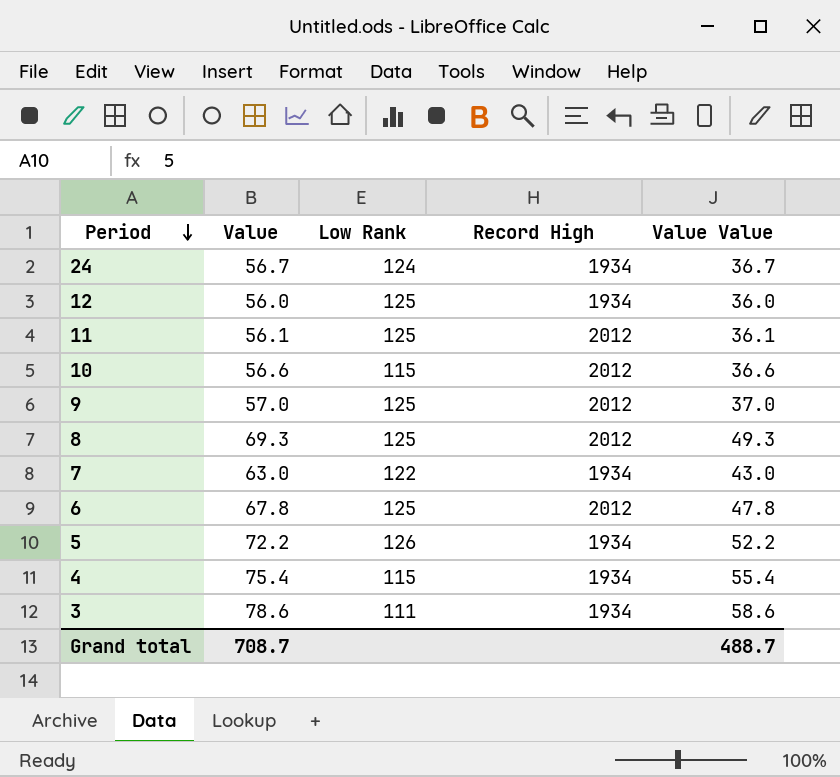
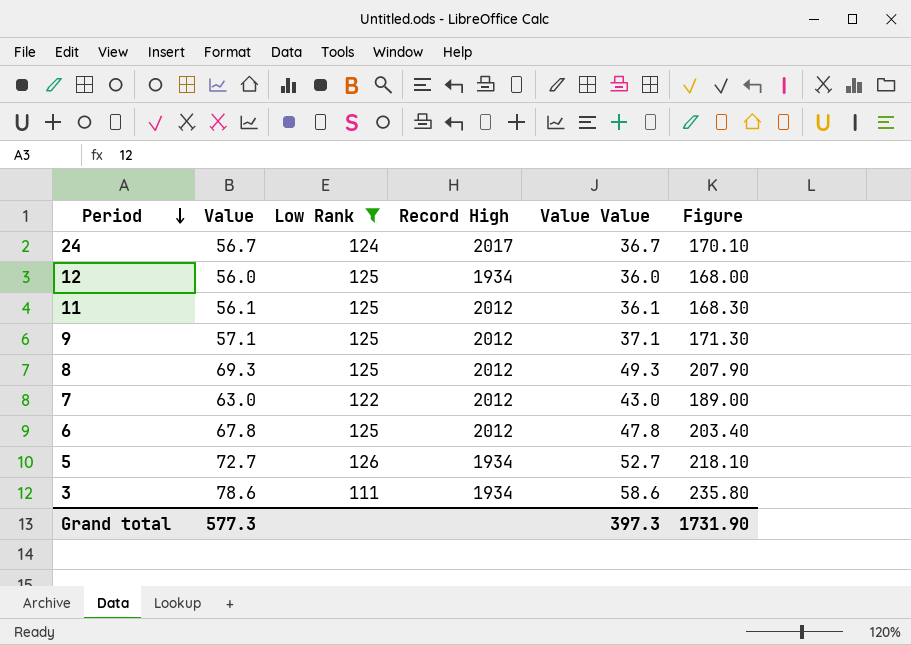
filter: none -> Low Rank != 115
column Figure | formula: none -> [Value] * 3
24 | Record High: 1934 -> 2017
9 | Value: 57.0 -> 57.1
9 | Value Value: 37.0 -> 37.1
7 | Record High: 1934 -> 2012
5 | Value: 72.2 -> 72.7
5 | Value Value: 52.2 -> 52.7
Grand total | Value: 708.7 -> 577.3
Grand total | Value Value: 488.7 -> 397.3

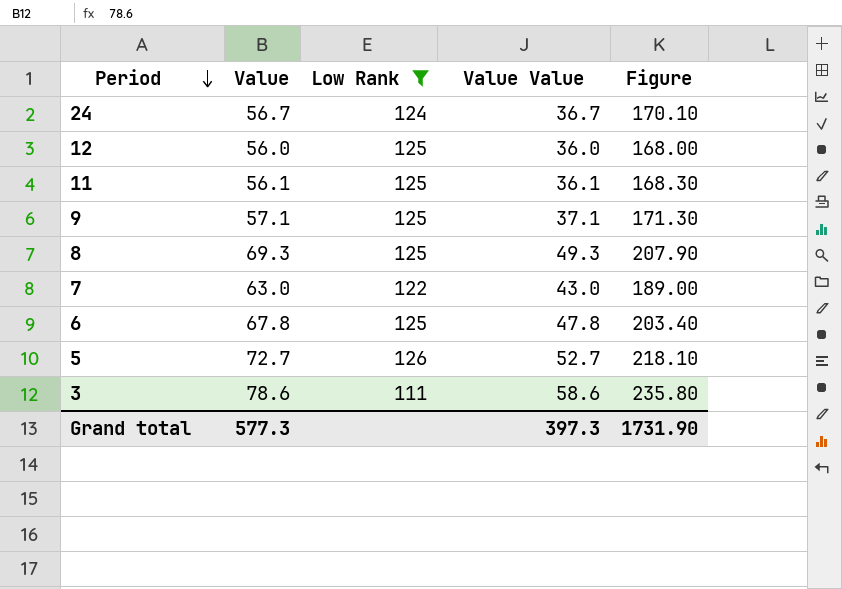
column Record High | position: 4 -> none

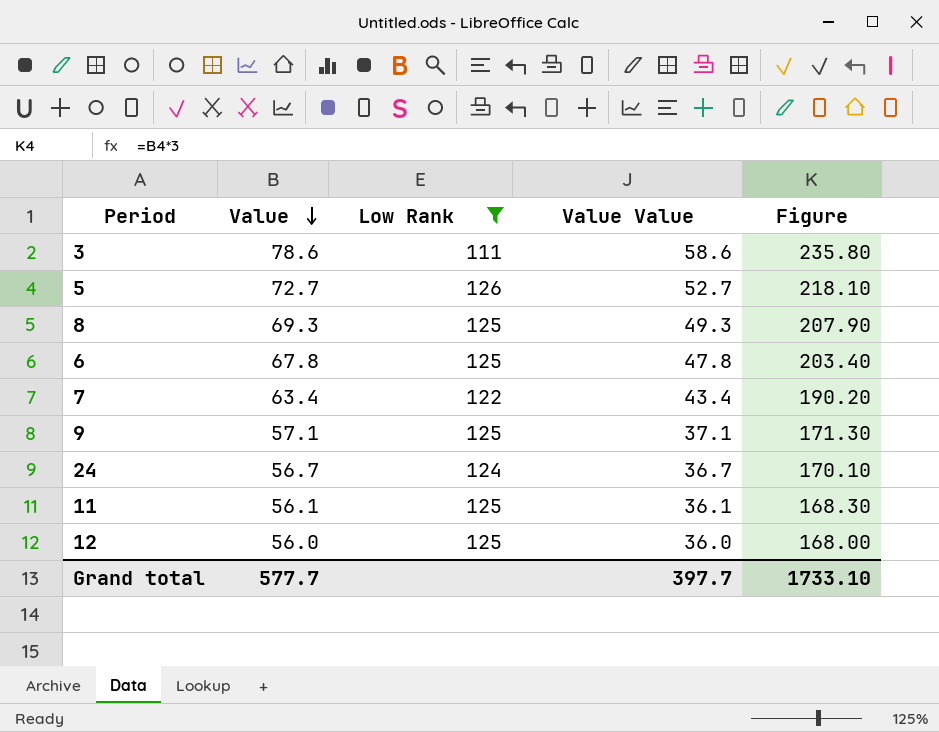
row order: Period descending -> Value descending
7 | Value: 63.0 -> 63.4
7 | Value Value: 43.0 -> 43.4
7 | Figure: 189.00 -> 190.20
Grand total | Value: 577.3 -> 577.7
Grand total | Value Value: 397.3 -> 397.7
Grand total | Figure: 1731.90 -> 1733.10

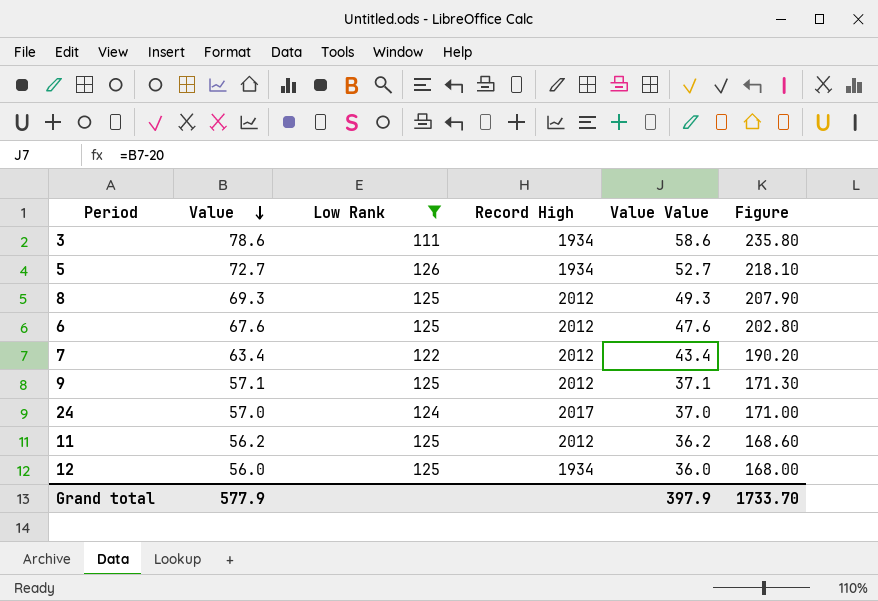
column Record High | position: none -> 4
6 | Value: 67.8 -> 67.6
6 | Value Value: 47.8 -> 47.6
6 | Figure: 203.40 -> 202.80
24 | Value: 56.7 -> 57.0
24 | Value Value: 36.7 -> 37.0
24 | Figure: 170.10 -> 171.00
11 | Value: 56.1 -> 56.2
11 | Value Value: 36.1 -> 36.2
11 | Figure: 168.30 -> 168.60
Grand total | Value: 577.7 -> 577.9
Grand total | Value Value: 397.7 -> 397.9
Grand total | Figure: 1733.10 -> 1733.70

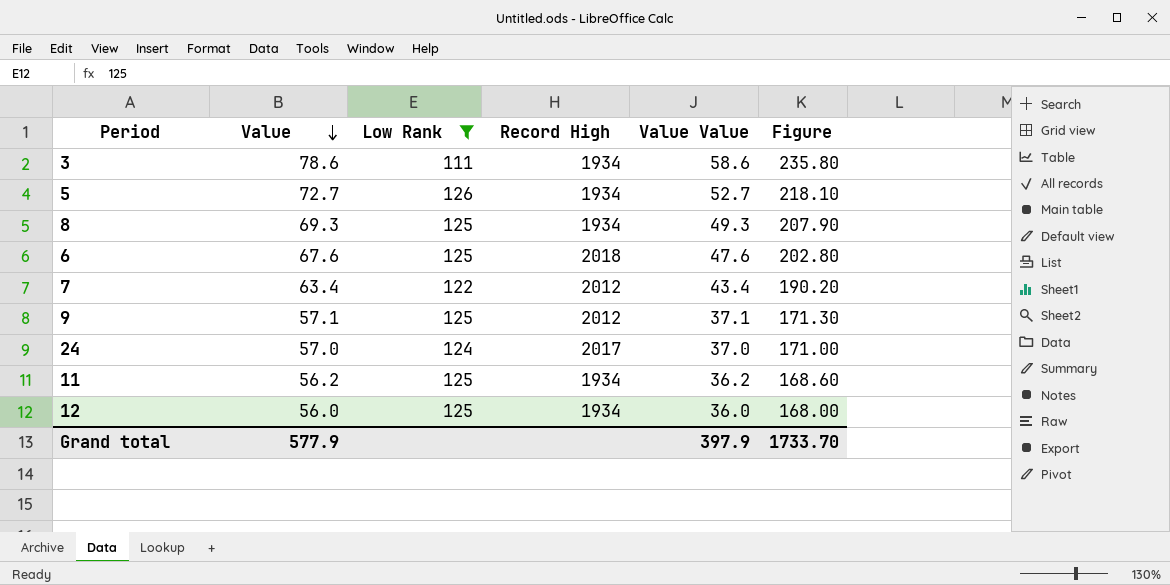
8 | Record High: 2012 -> 1934
6 | Record High: 2012 -> 2018
11 | Record High: 2012 -> 1934

